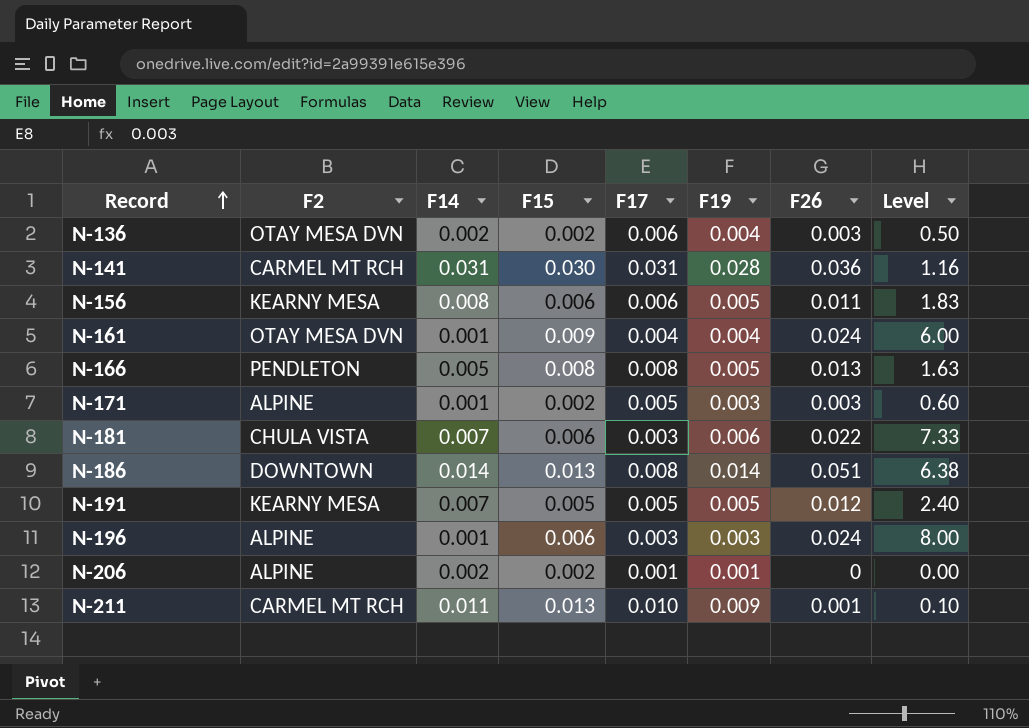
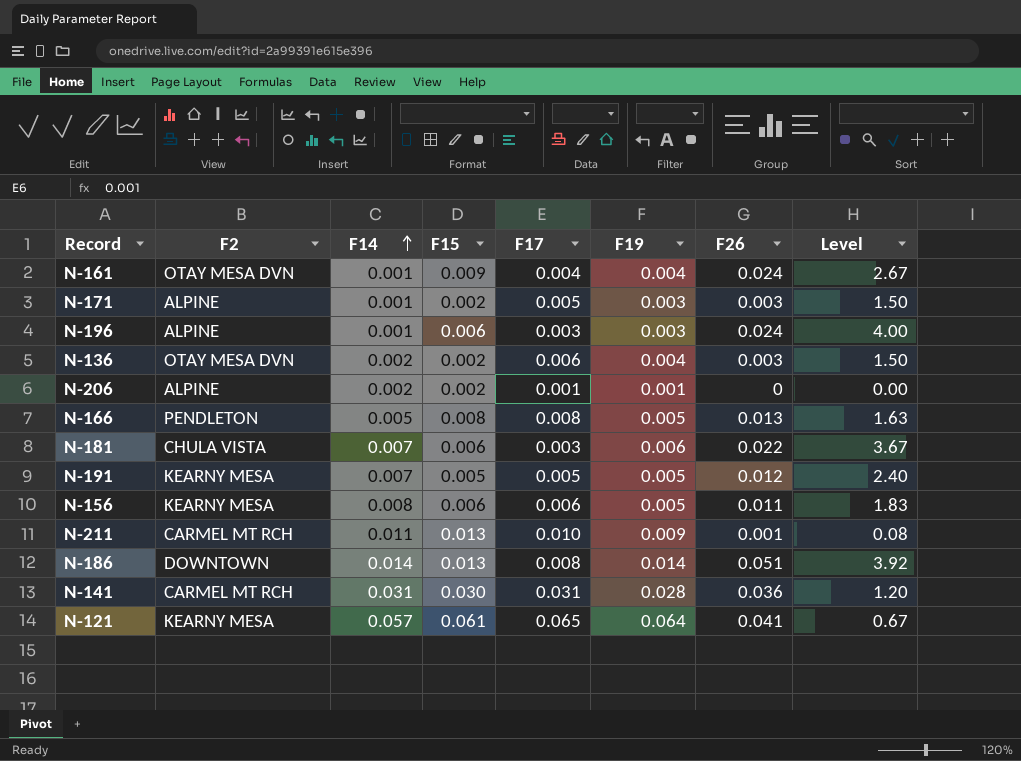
row order: Record ascending -> F14 ascending
column Level | formula: [F26] / [F17] -> [F26] / [F15]
row N-121: none -> KEARNY MESA | 0.057 | 0.061 | 0.065 | 0.064 | 0.041 | 0.67

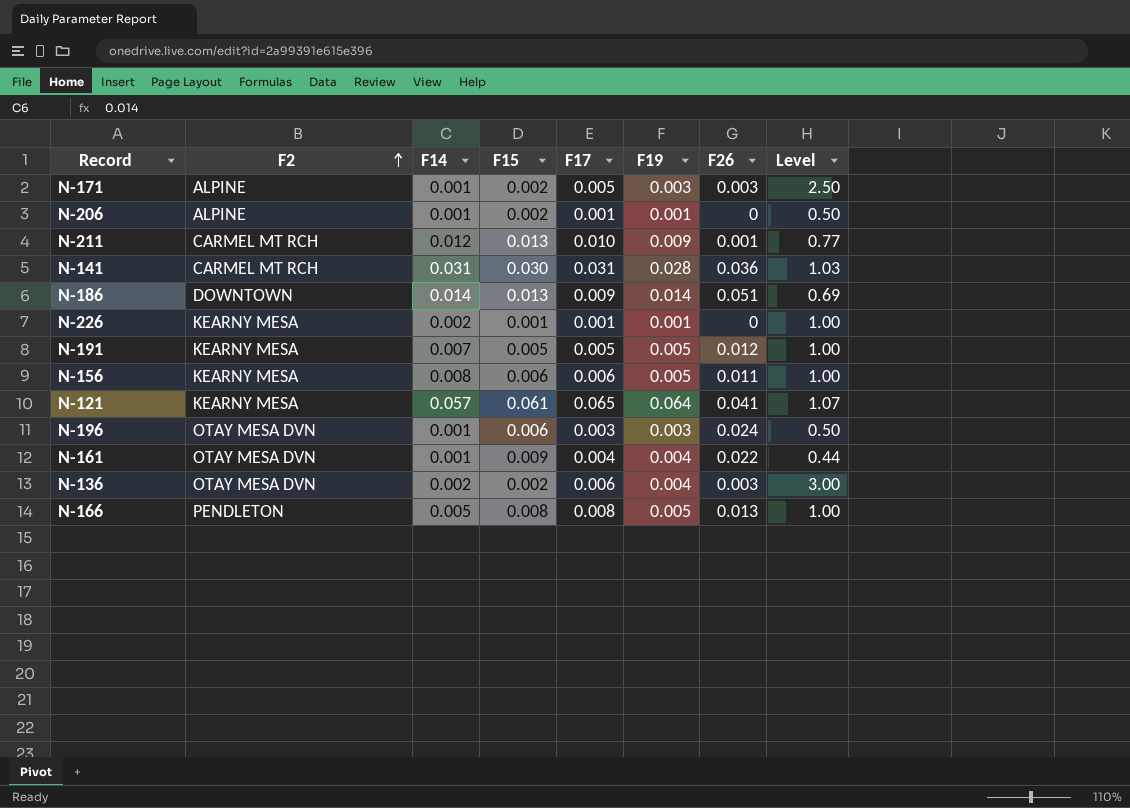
row order: F14 ascending -> F2 ascending
column Level | formula: [F26] / [F15] -> [F17] / [F15]
row N-181: CHULA VISTA | 0.007 | 0.006 | 0.003 | 0.006 | 0.022 | 3.67 -> none
N-206 | F14: 0.002 -> 0.001
N-211 | F14: 0.011 -> 0.012
N-186 | F17: 0.008 -> 0.009
row N-226: none -> KEARNY MESA | 0.002 | 0.001 | 0.001 | 0.001 | 0 | 1.00
N-196 | F2: ALPINE -> OTAY MESA DVN
N-161 | F26: 0.024 -> 0.022

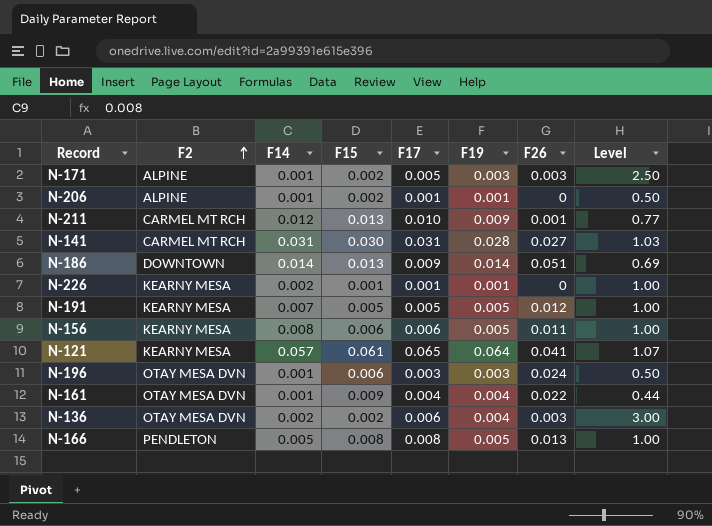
N-141 | F26: 0.036 -> 0.027

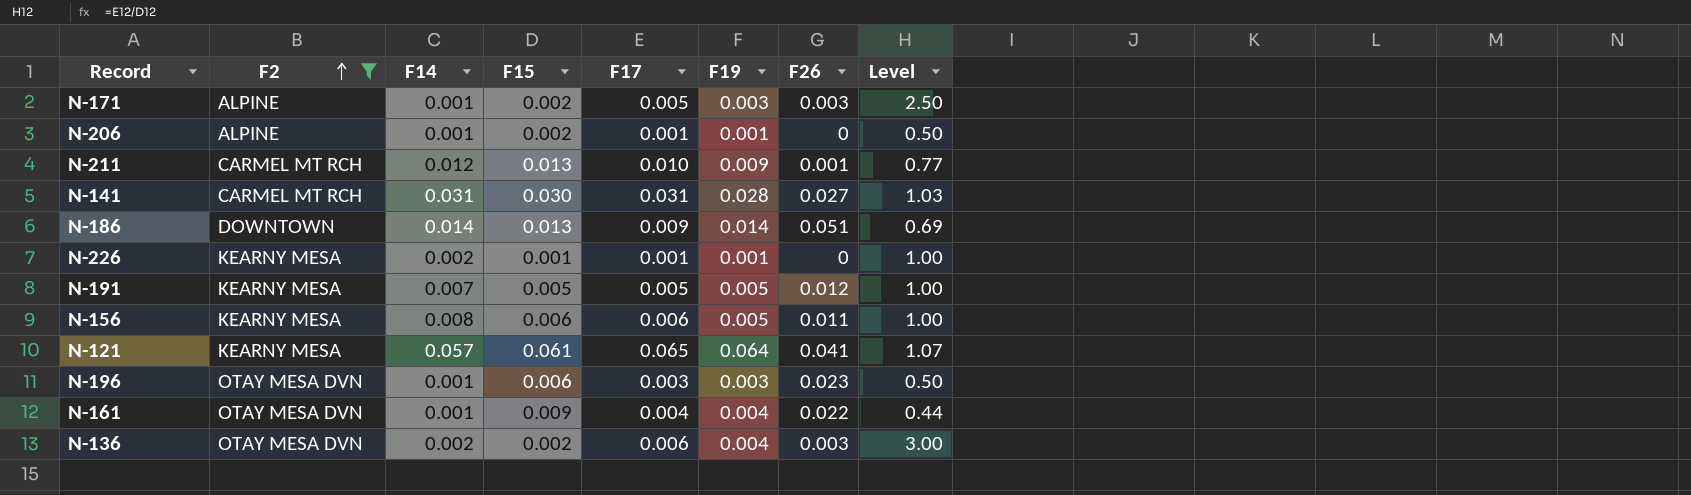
filter: none -> F2 != PENDLETON
N-196 | F26: 0.024 -> 0.023

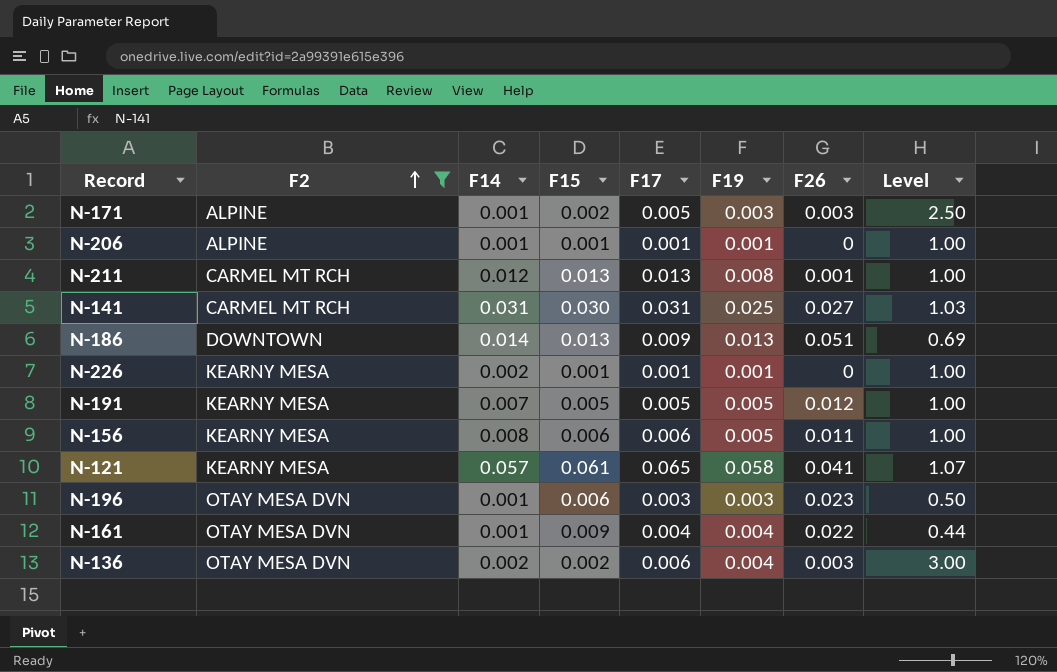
N-206 | F15: 0.002 -> 0.001
N-206 | Level: 0.50 -> 1.00
N-211 | F17: 0.010 -> 0.013
N-211 | F19: 0.009 -> 0.008
N-211 | Level: 0.77 -> 1.00
N-141 | F19: 0.028 -> 0.025
N-186 | F19: 0.014 -> 0.013
N-121 | F19: 0.064 -> 0.058

